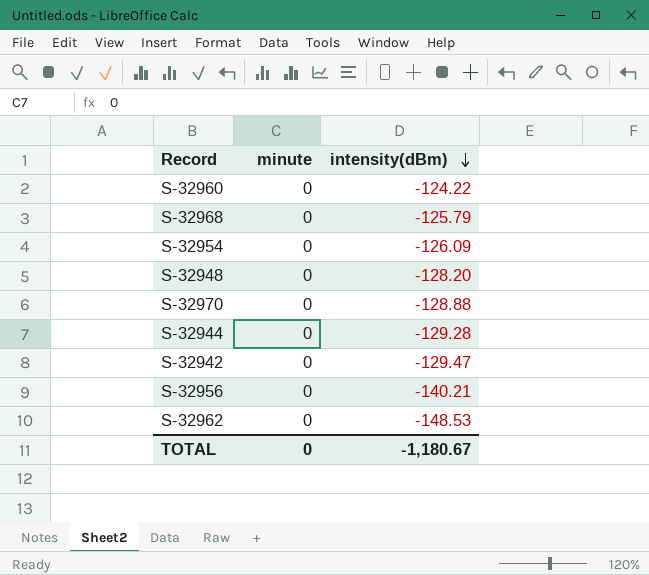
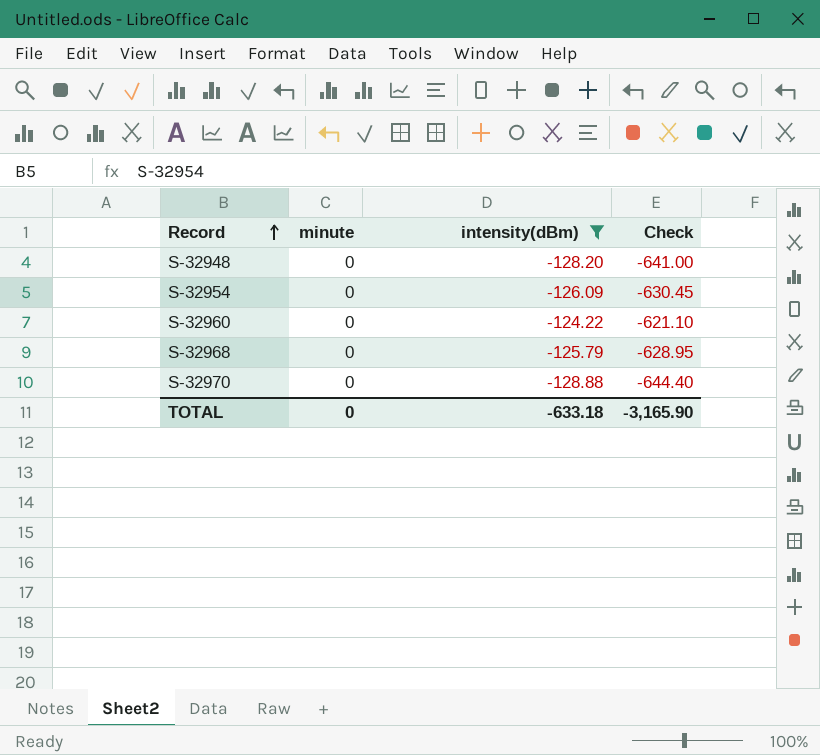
filter: none -> intensity(dBm) >= -128.88
row order: intensity(dBm) descending -> Record ascending
column Check | formula: none -> [intensity(dBm)] * 5
TOTAL | intensity(dBm): -1,180.67 -> -633.18

